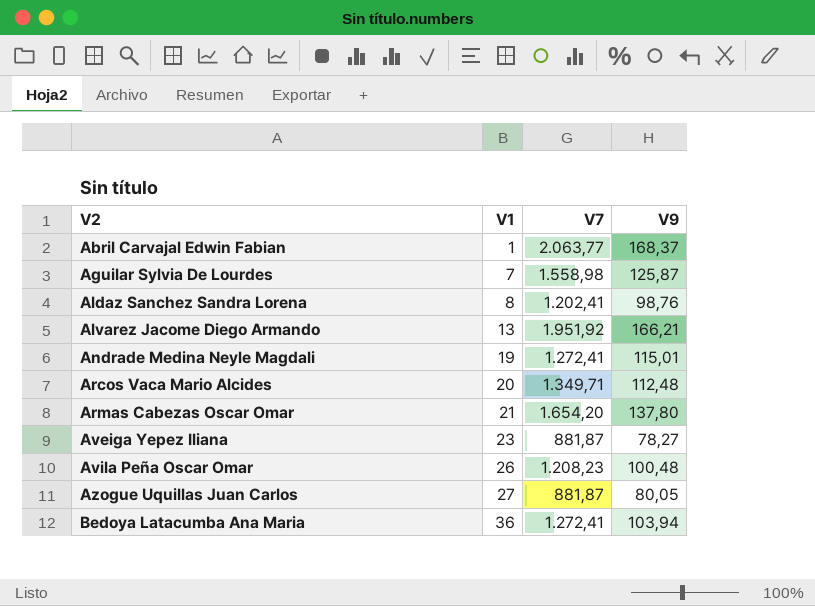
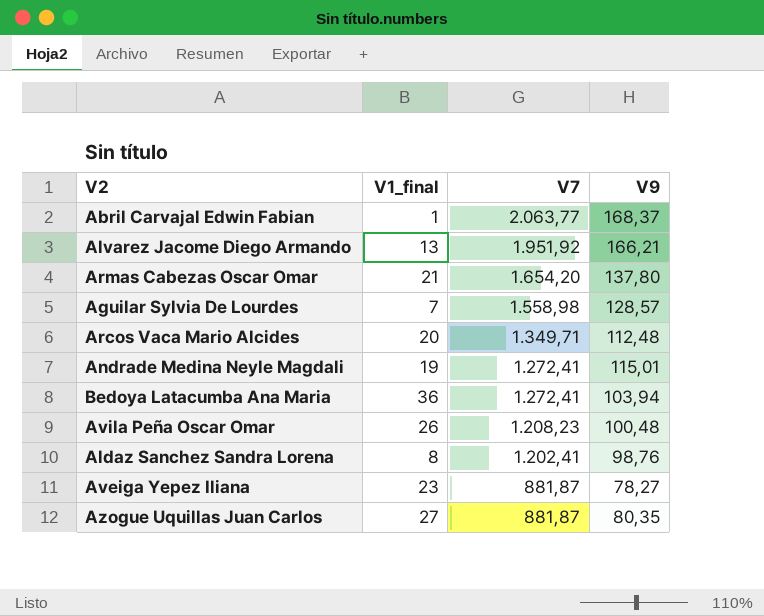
row order: V2 ascending -> V7 descending
column name: V1 -> V1_final
Aguilar Sylvia De Lourdes | V9: 125,87 -> 128,57
Azogue Uquillas Juan Carlos | V9: 80,05 -> 80,35

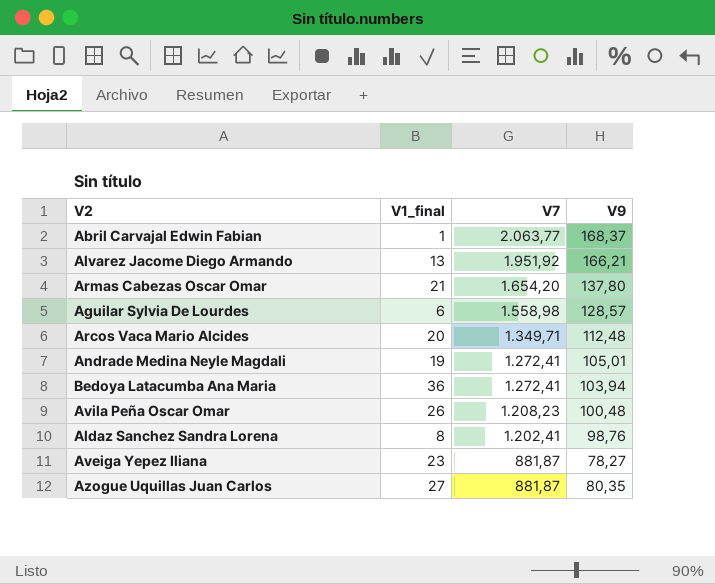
Aguilar Sylvia De Lourdes | V1_final: 7 -> 6
Andrade Medina Neyle Magdali | V9: 115,01 -> 105,01

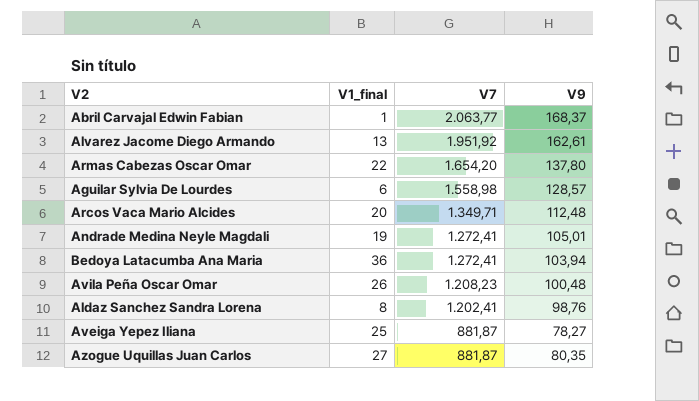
Alvarez Jacome Diego Armando | V9: 166,21 -> 162,61
Armas Cabezas Oscar Omar | V1_final: 21 -> 22
Aveiga Yepez Iliana | V1_final: 23 -> 25

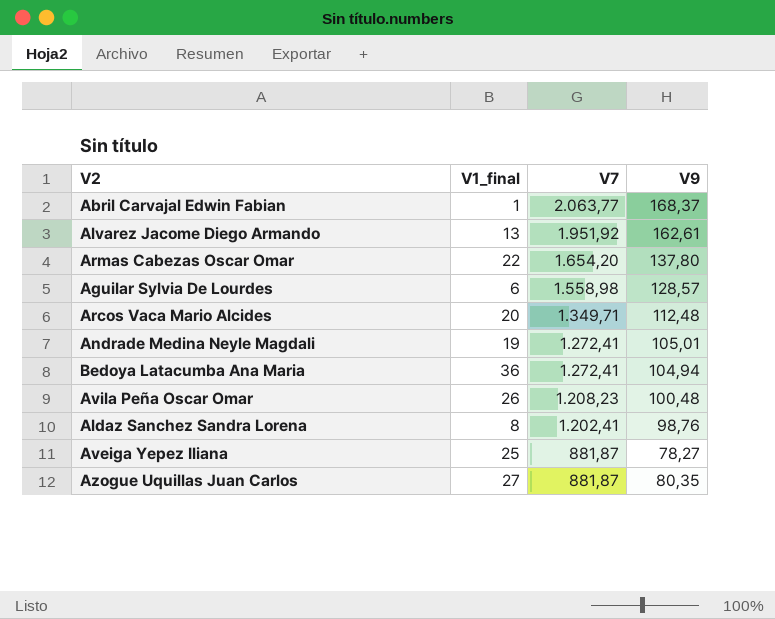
Bedoya Latacumba Ana Maria | V9: 103,94 -> 104,94

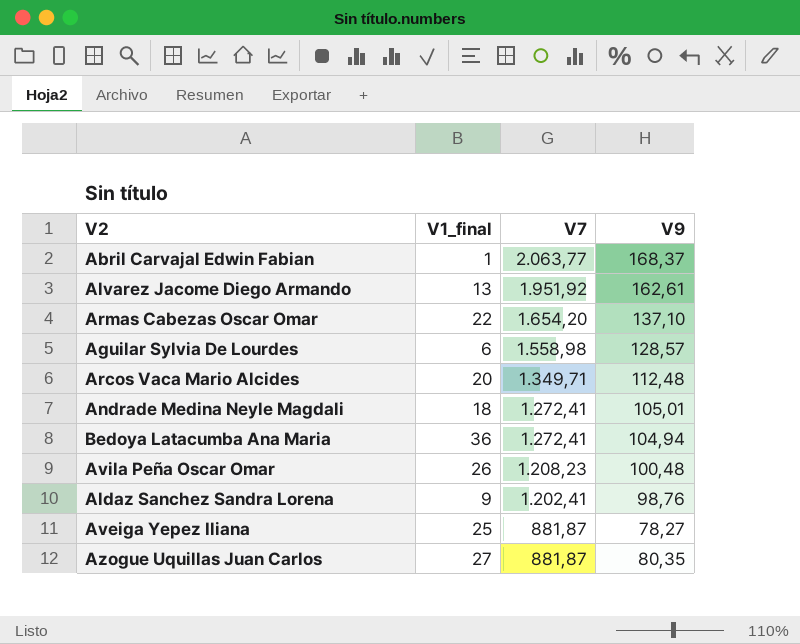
Armas Cabezas Oscar Omar | V9: 137,80 -> 137,10
Andrade Medina Neyle Magdali | V1_final: 19 -> 18
Aldaz Sanchez Sandra Lorena | V1_final: 8 -> 9

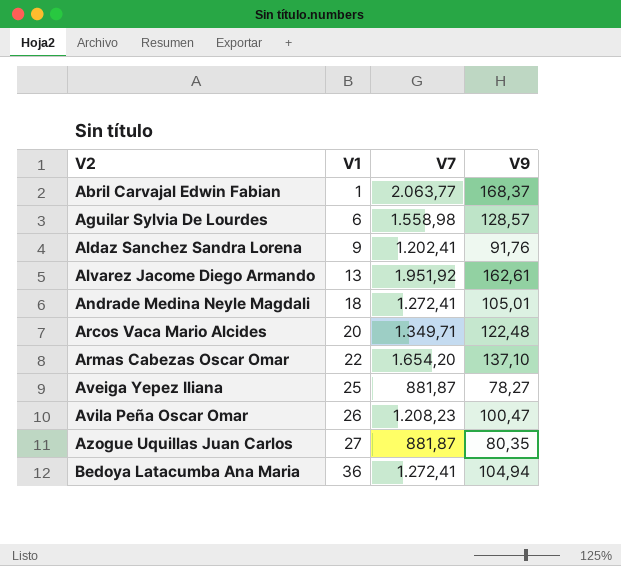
row order: V7 descending -> V2 ascending
column name: V1_final -> V1
Aldaz Sanchez Sandra Lorena | V9: 98,76 -> 91,76
Arcos Vaca Mario Alcides | V9: 112,48 -> 122,48
Avila Peña Oscar Omar | V9: 100,48 -> 100,47

